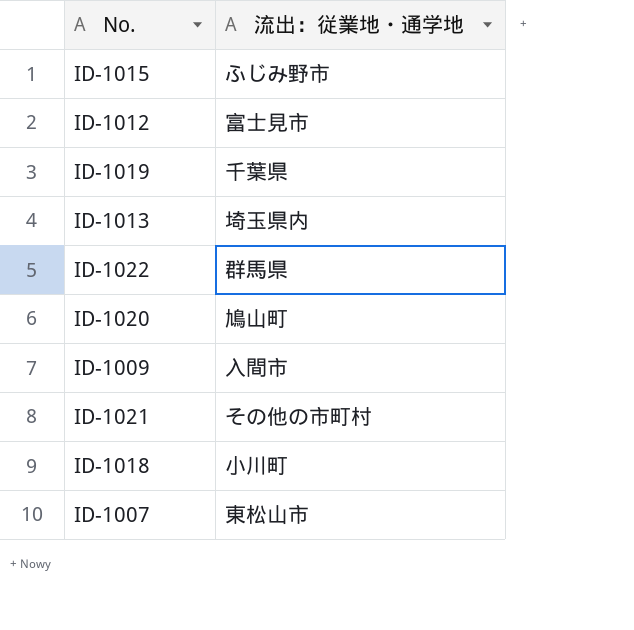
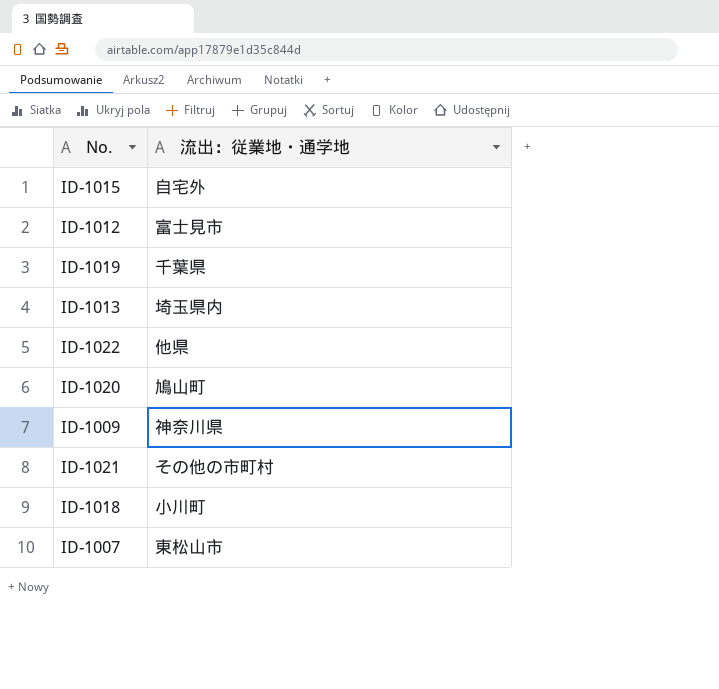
ID-1015 | 流出：従業地・通学地: ふじみ野市 -> 自宅外
ID-1022 | 流出：従業地・通学地: 群馬県 -> 他県
ID-1009 | 流出：従業地・通学地: 入間市 -> 神奈川県

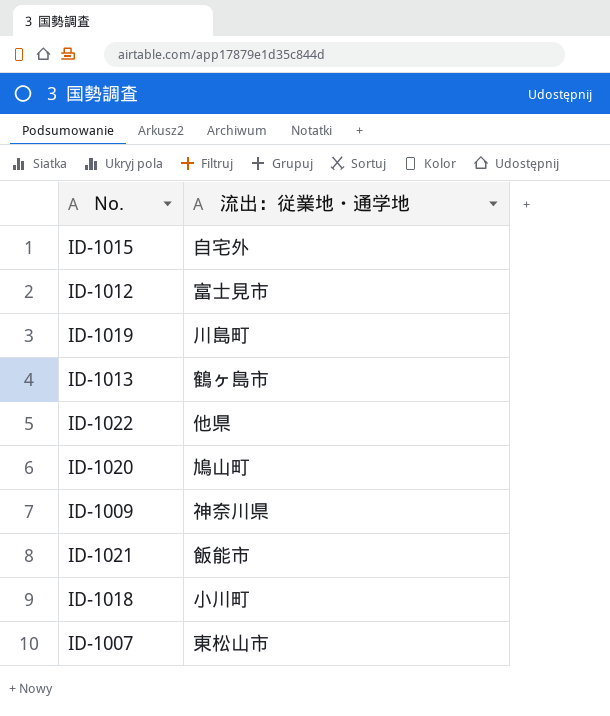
ID-1019 | 流出：従業地・通学地: 千葉県 -> 川島町
ID-1013 | 流出：従業地・通学地: 埼玉県内 -> 鶴ヶ島市
ID-1021 | 流出：従業地・通学地: その他の市町村 -> 飯能市

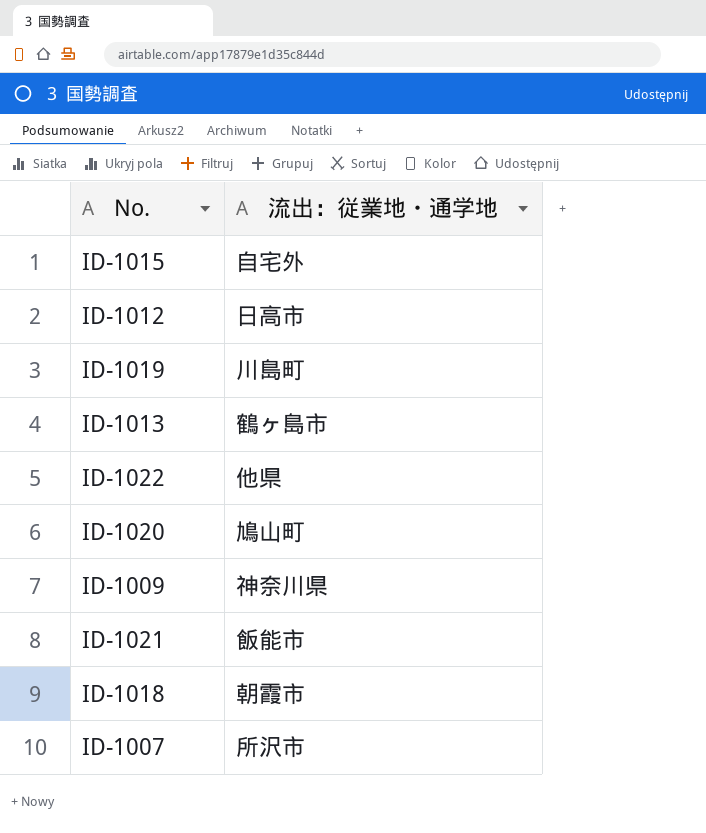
ID-1012 | 流出：従業地・通学地: 富士見市 -> 日高市
ID-1018 | 流出：従業地・通学地: 小川町 -> 朝霞市
ID-1007 | 流出：従業地・通学地: 東松山市 -> 所沢市

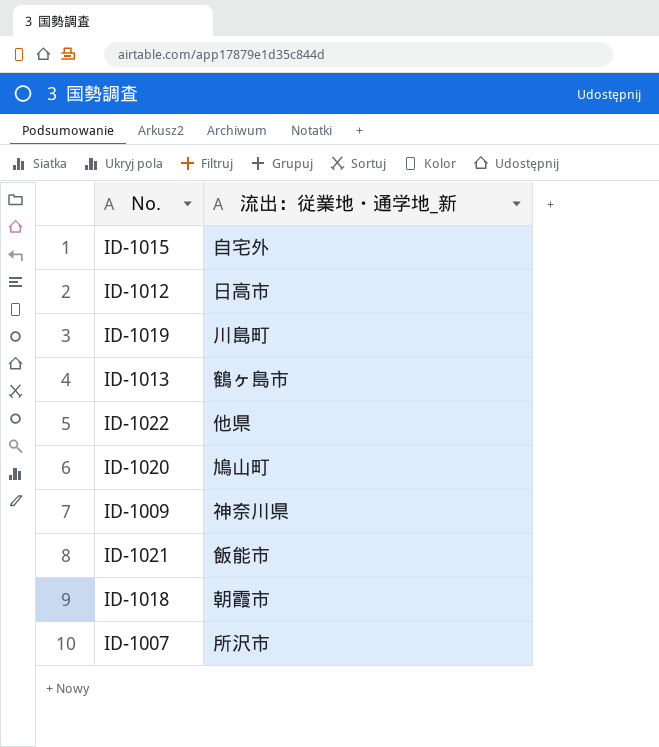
column name: 流出：従業地・通学地 -> 流出：従業地・通学地_新

